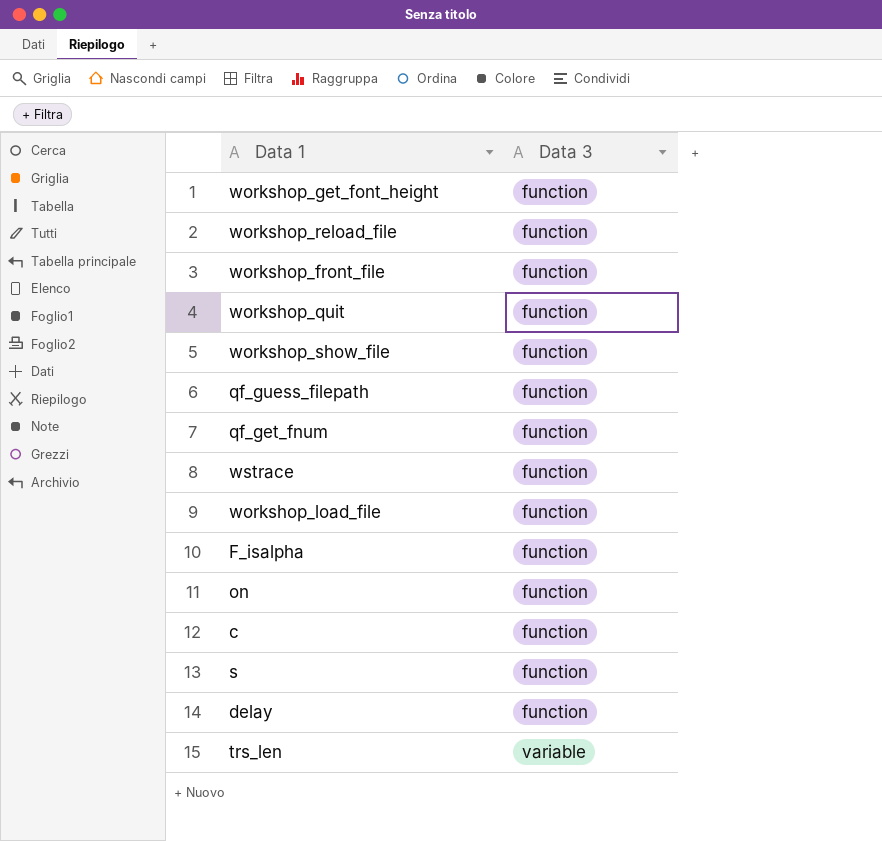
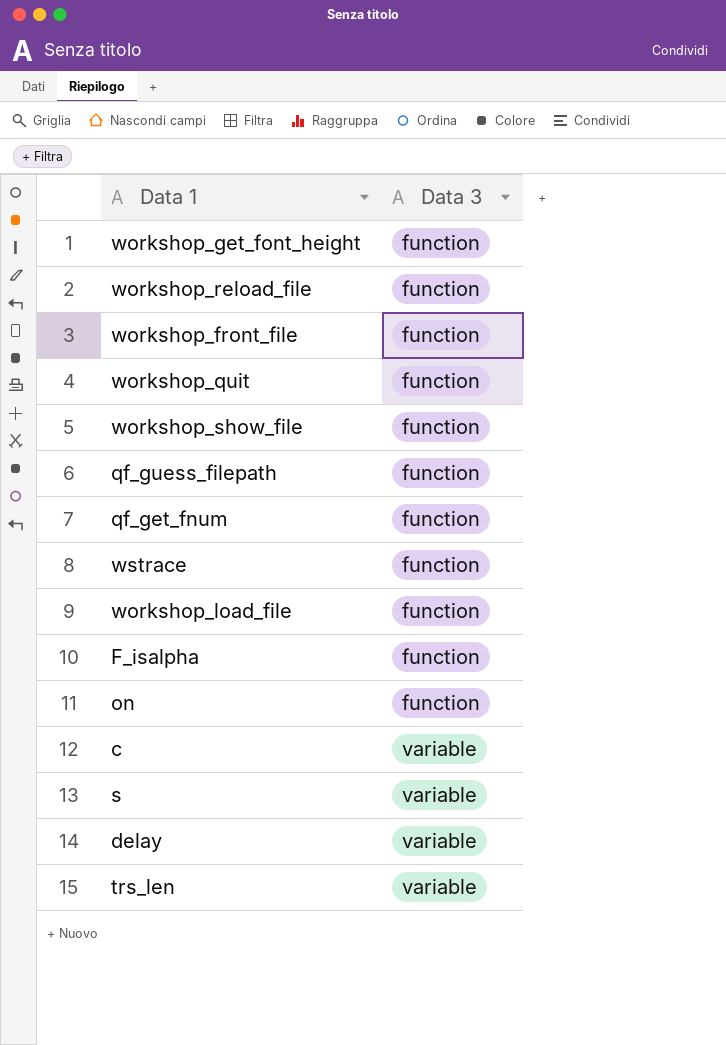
c | Data 3: function -> variable
s | Data 3: function -> variable
delay | Data 3: function -> variable

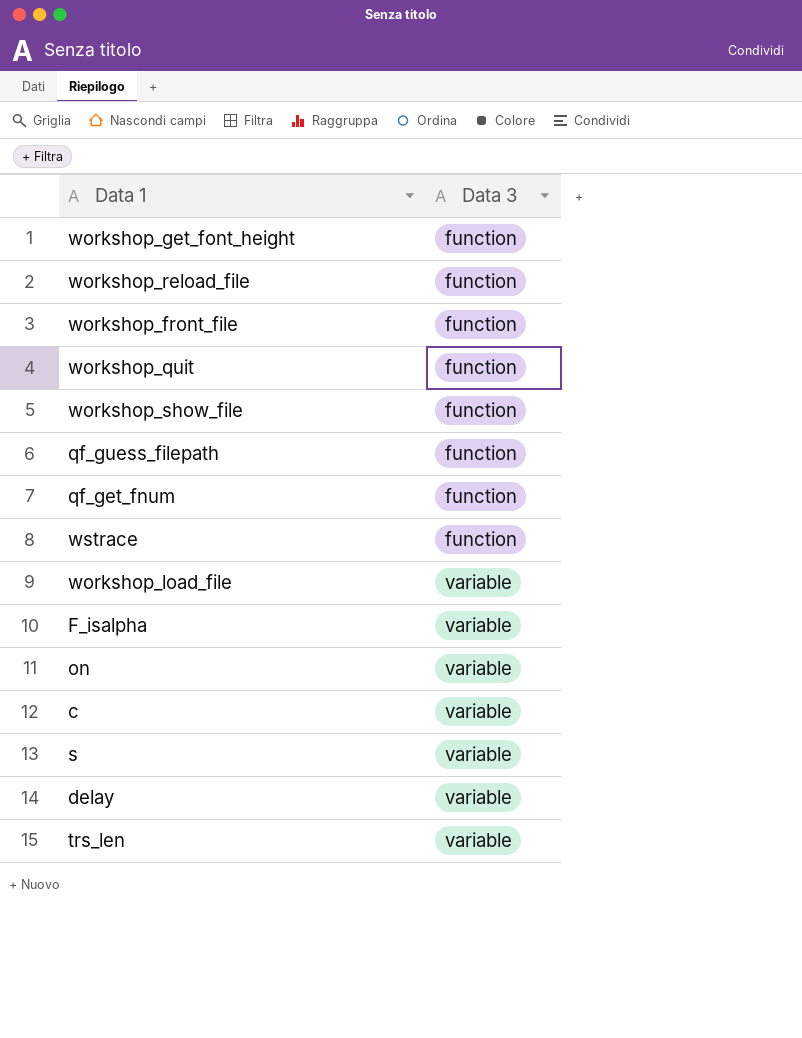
workshop_load_file | Data 3: function -> variable
F_isalpha | Data 3: function -> variable
on | Data 3: function -> variable

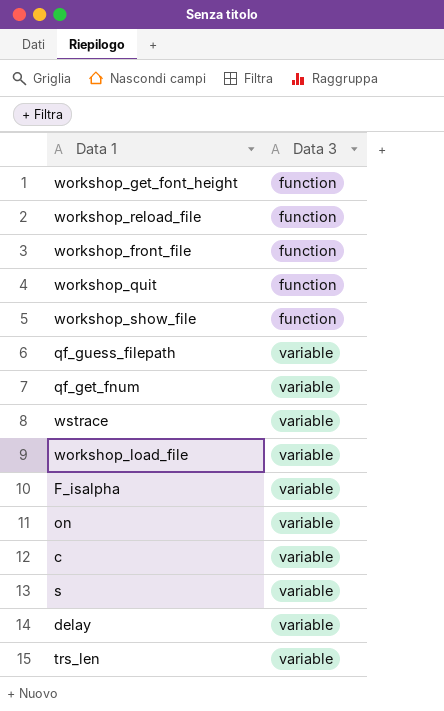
qf_guess_filepath | Data 3: function -> variable
qf_get_fnum | Data 3: function -> variable
wstrace | Data 3: function -> variable

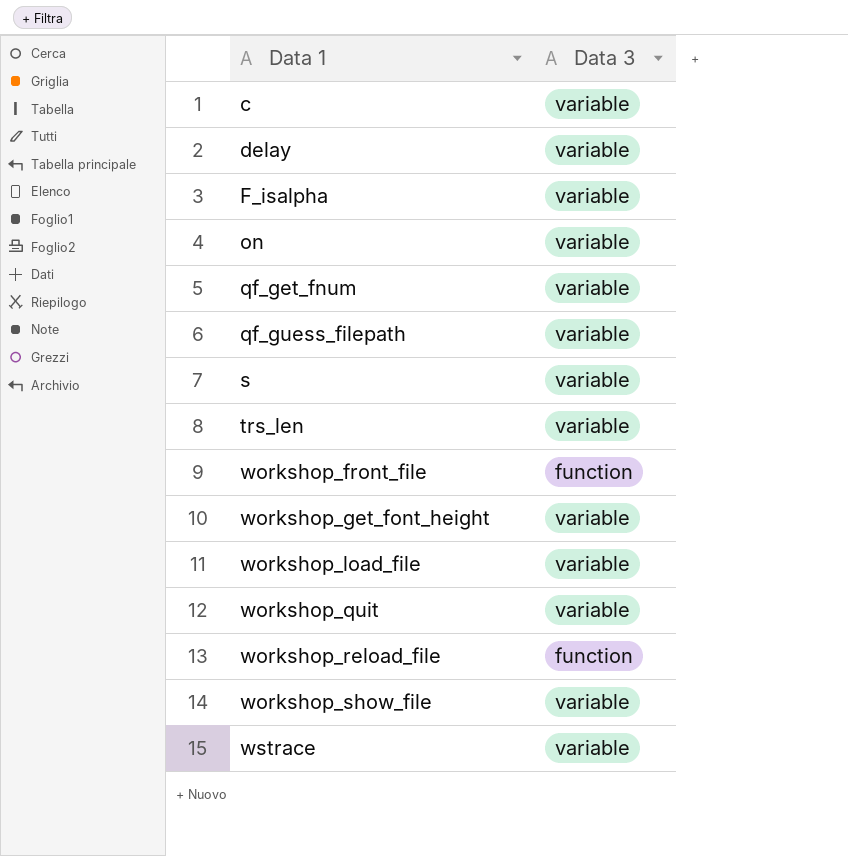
row order: Data 3 ascending -> Data 1 ascending
workshop_get_font_height | Data 3: function -> variable
workshop_quit | Data 3: function -> variable
workshop_show_file | Data 3: function -> variable

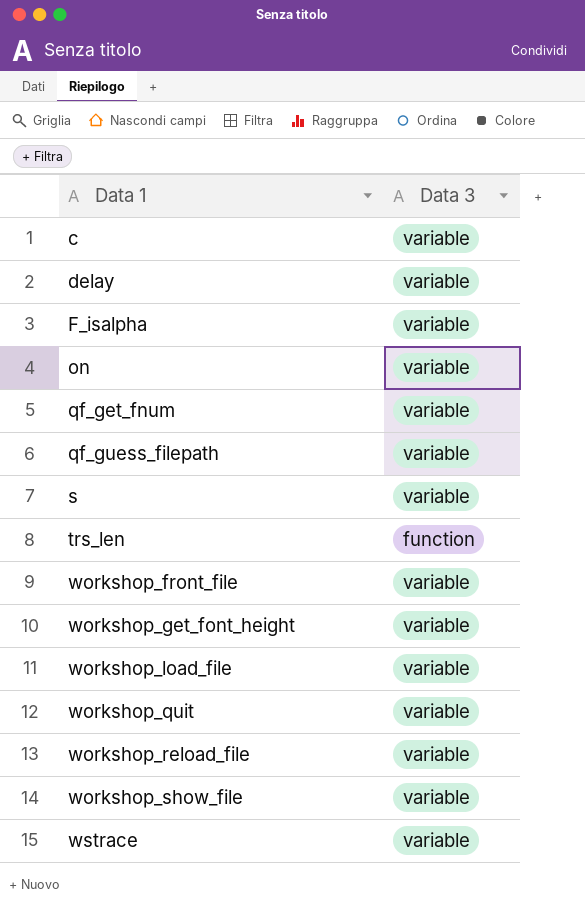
trs_len | Data 3: variable -> function
workshop_front_file | Data 3: function -> variable
workshop_reload_file | Data 3: function -> variable

